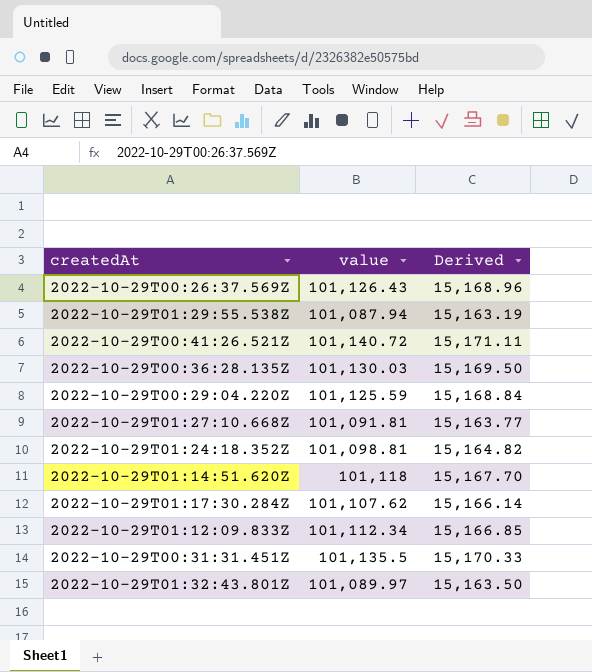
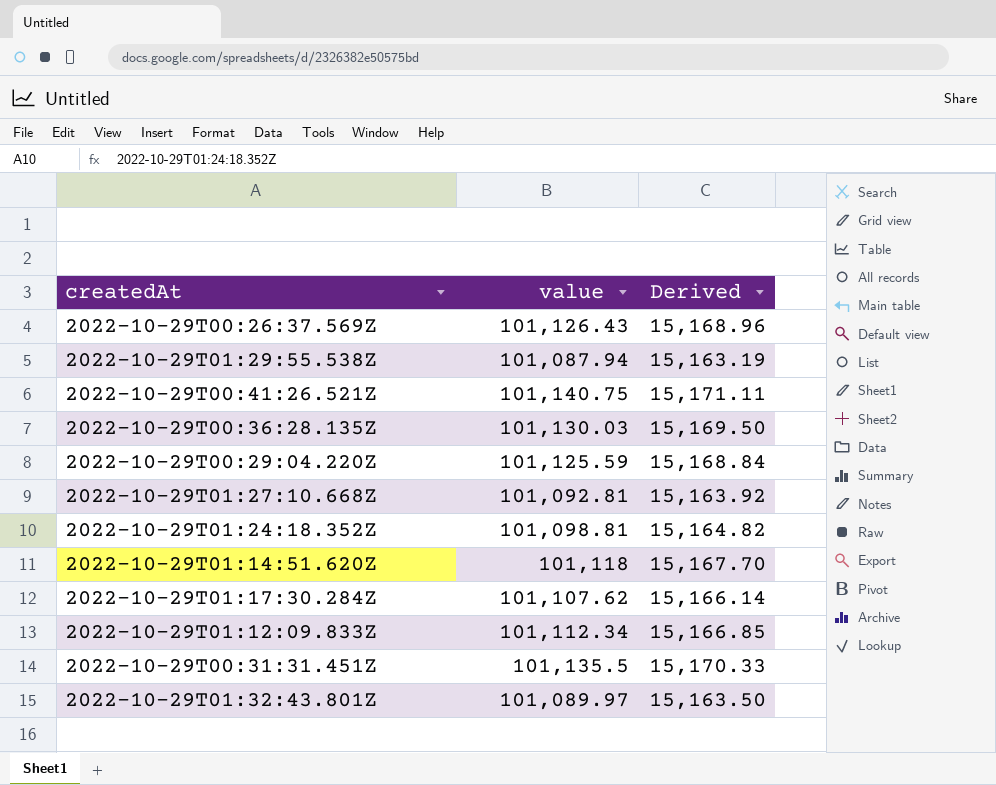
2022-10-29T00:41:26.521Z | value: 101,140.72 -> 101,140.75
2022-10-29T01:27:10.668Z | value: 101,091.81 -> 101,092.81
2022-10-29T01:27:10.668Z | Derived: 15,163.77 -> 15,163.92

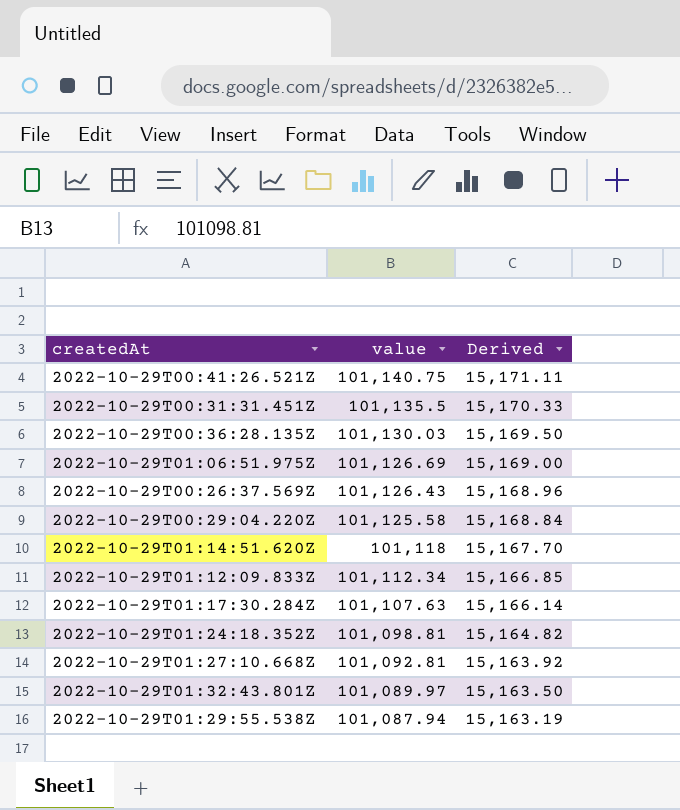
row order: none -> value descending
row 2022-10-29T01:06:51.975Z: none -> 101,126.69 | 15,169.00
2022-10-29T00:29:04.220Z | value: 101,125.59 -> 101,125.58
2022-10-29T01:17:30.284Z | value: 101,107.62 -> 101,107.63

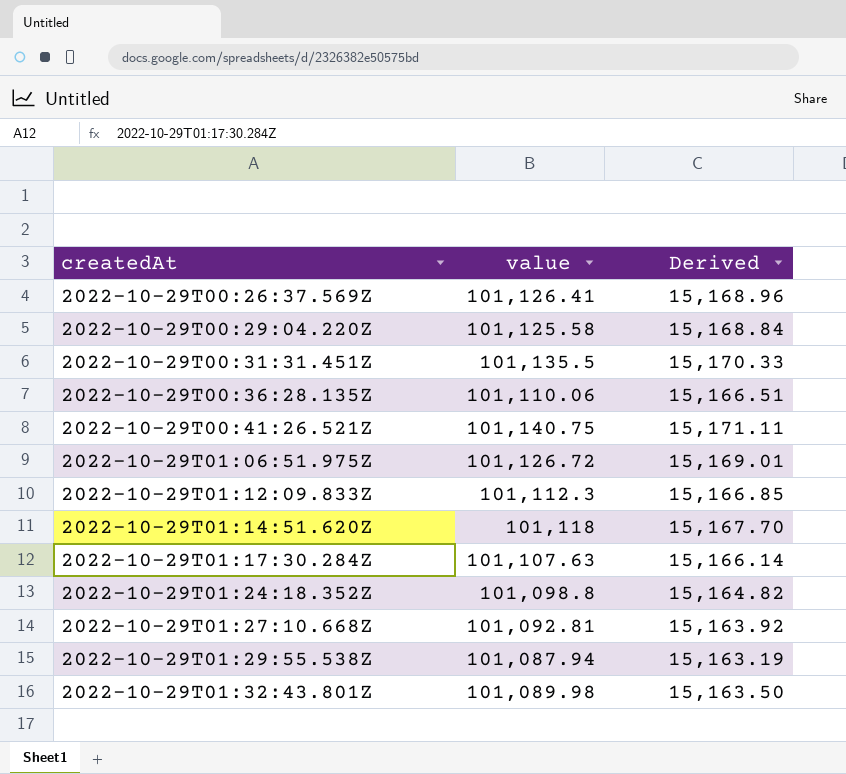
row order: value descending -> createdAt ascending
2022-10-29T00:26:37.569Z | value: 101,126.43 -> 101,126.41
2022-10-29T00:36:28.135Z | value: 101,130.03 -> 101,110.06
2022-10-29T00:36:28.135Z | Derived: 15,169.50 -> 15,166.51
2022-10-29T01:06:51.975Z | value: 101,126.69 -> 101,126.72
2022-10-29T01:06:51.975Z | Derived: 15,169.00 -> 15,169.01
2022-10-29T01:12:09.833Z | value: 101,112.34 -> 101,112.3
2022-10-29T01:24:18.352Z | value: 101,098.81 -> 101,098.8
2022-10-29T01:32:43.801Z | value: 101,089.97 -> 101,089.98

